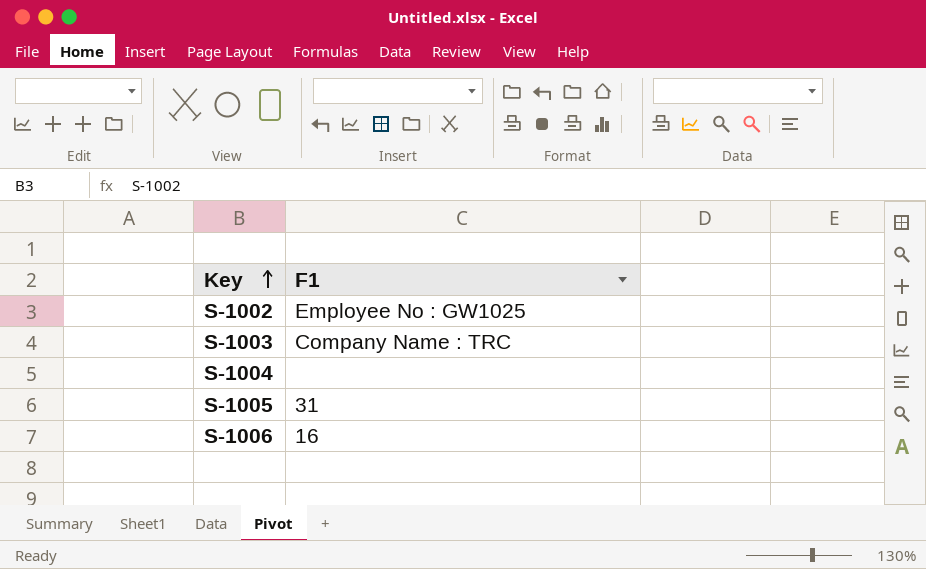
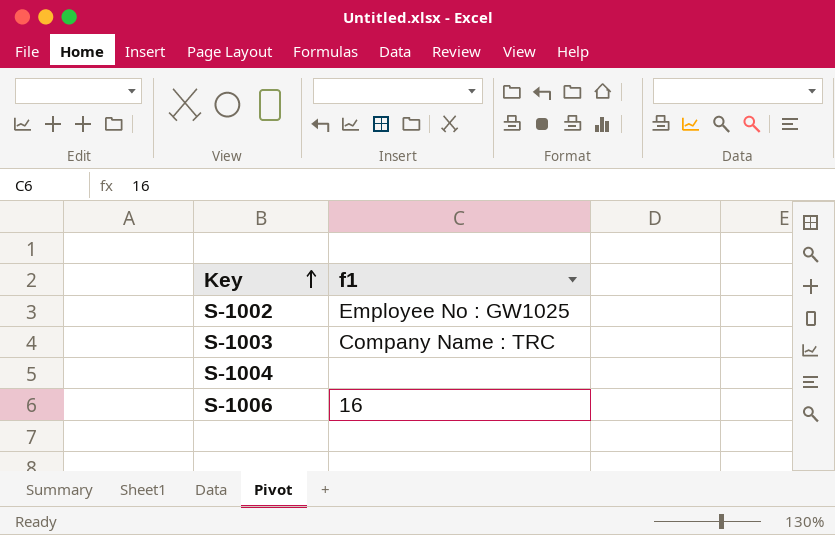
column name: F1 -> f1
row S-1005: 31 -> none

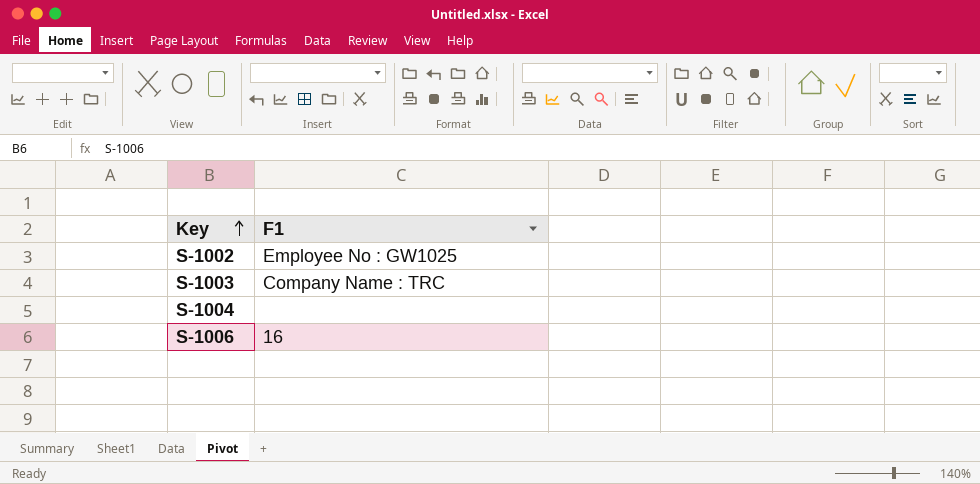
column name: f1 -> F1

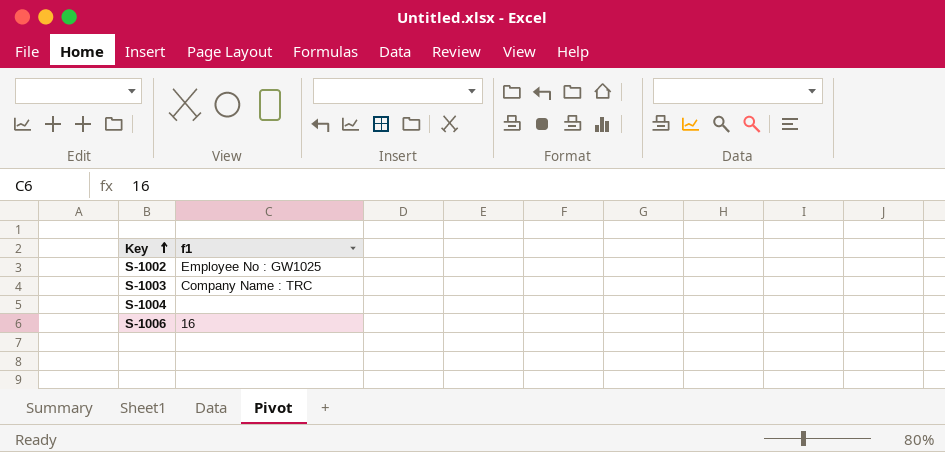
column name: F1 -> f1

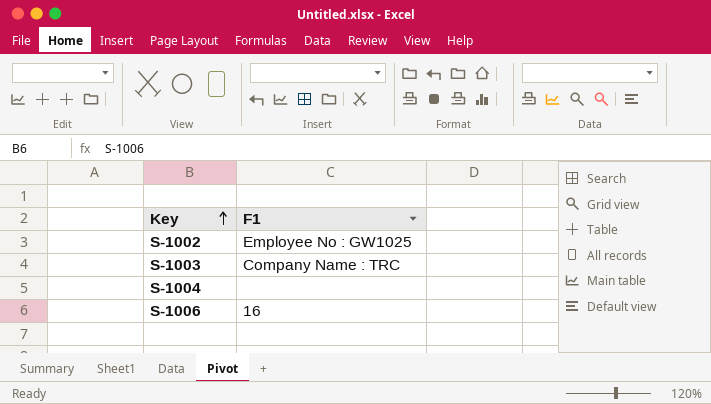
column name: f1 -> F1

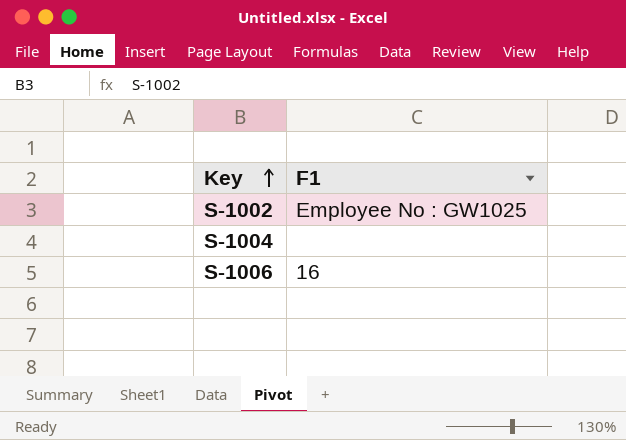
row S-1003: Company Name : TRC -> none

